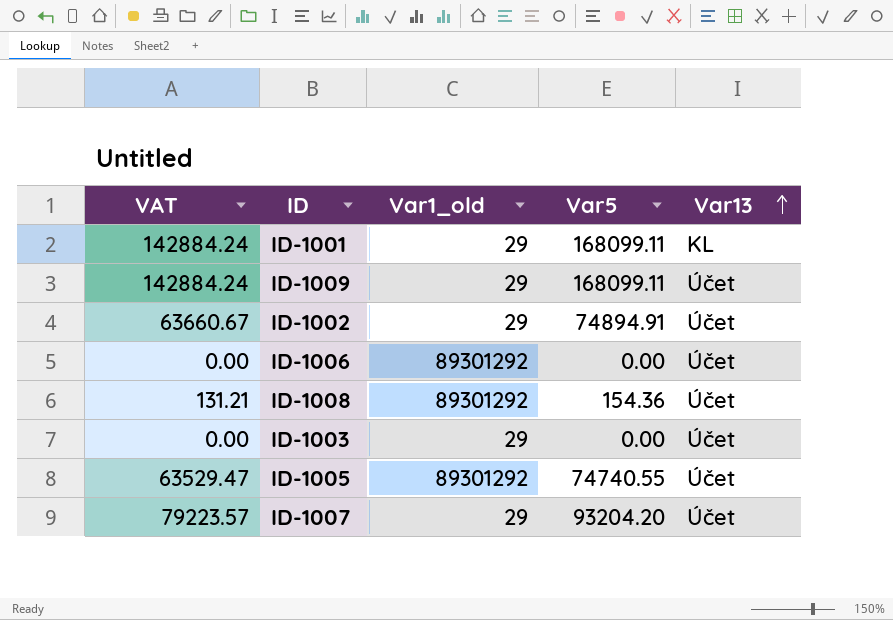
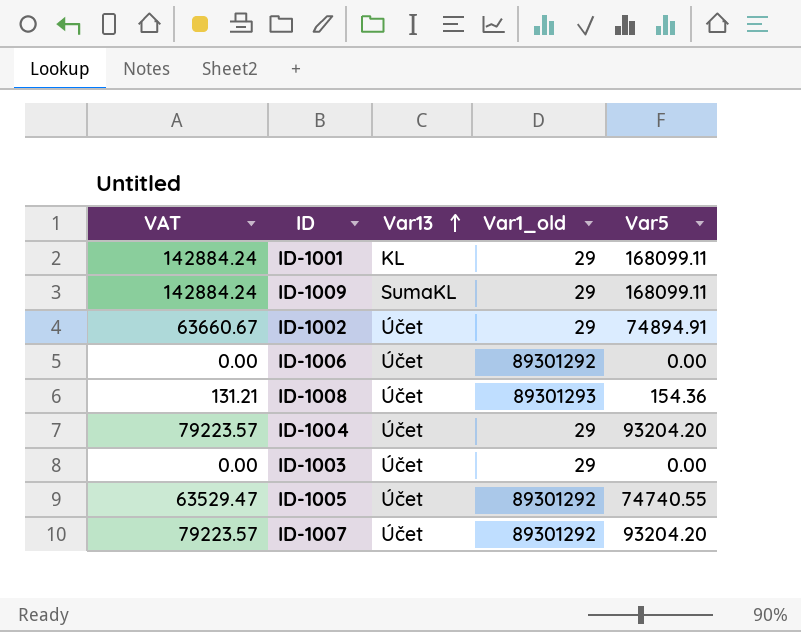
column Var13 | position: 5 -> 3
ID-1009 | Var13: Účet -> SumaKL
ID-1008 | Var1_old: 89301292 -> 89301293
row ID-1004: none -> 79223.57 | Účet | 29 | 93204.20
ID-1007 | Var1_old: 29 -> 89301292

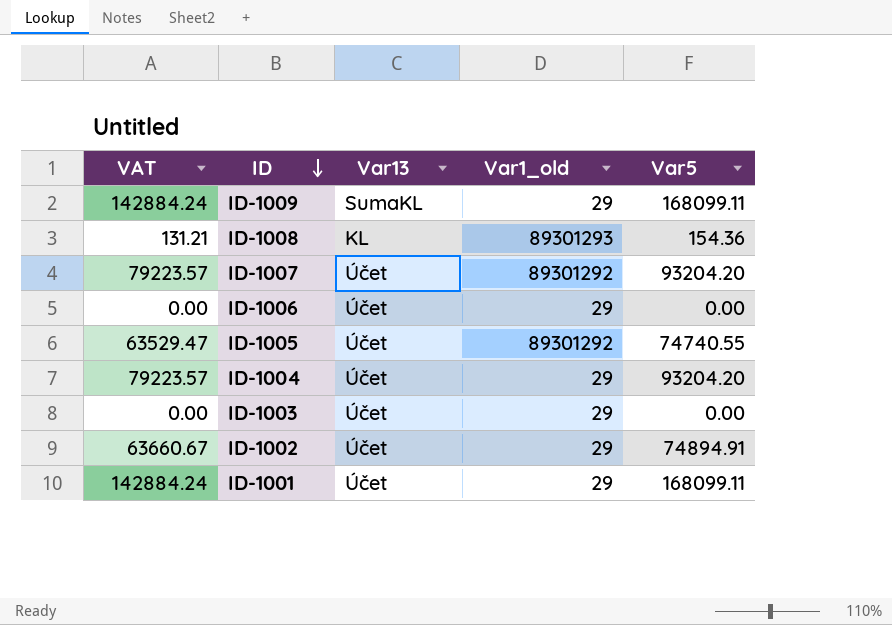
row order: Var13 ascending -> ID descending
ID-1008 | Var13: Účet -> KL
ID-1006 | Var1_old: 89301292 -> 29
ID-1001 | Var13: KL -> Účet

